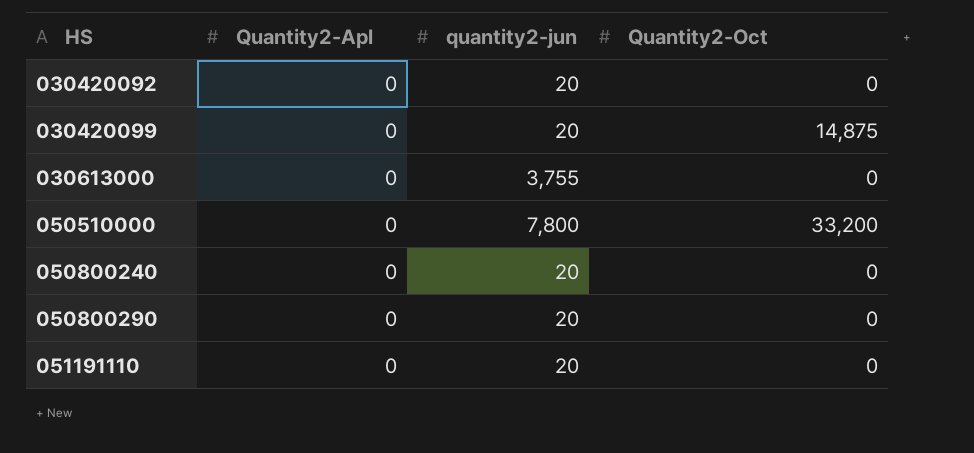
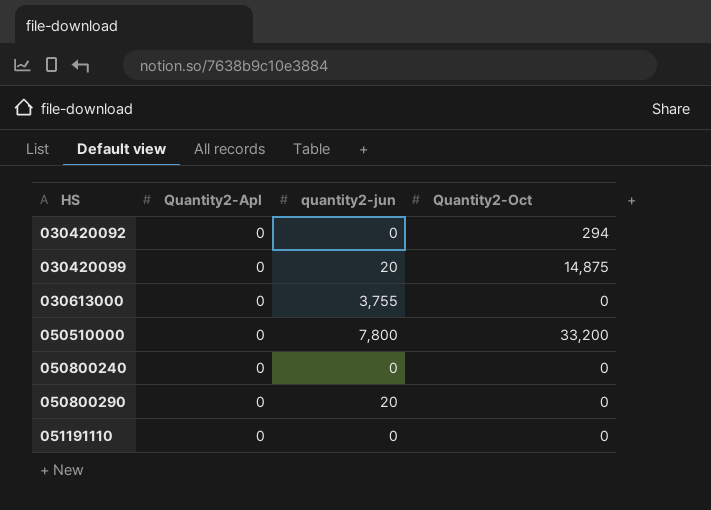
030420092 | quantity2-jun: 20 -> 0
030420092 | Quantity2-Oct: 0 -> 294
050800240 | quantity2-jun: 20 -> 0
051191110 | quantity2-jun: 20 -> 0

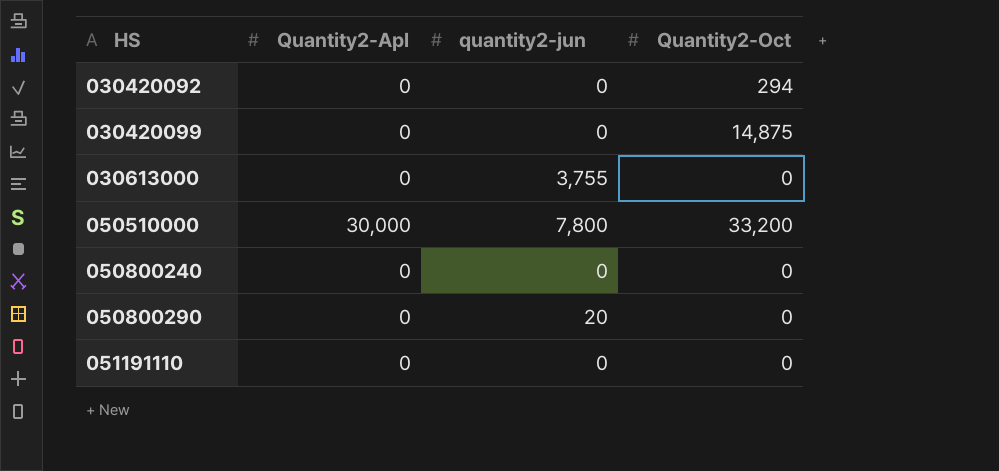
030420099 | quantity2-jun: 20 -> 0
050510000 | Quantity2-Apl: 0 -> 30,000

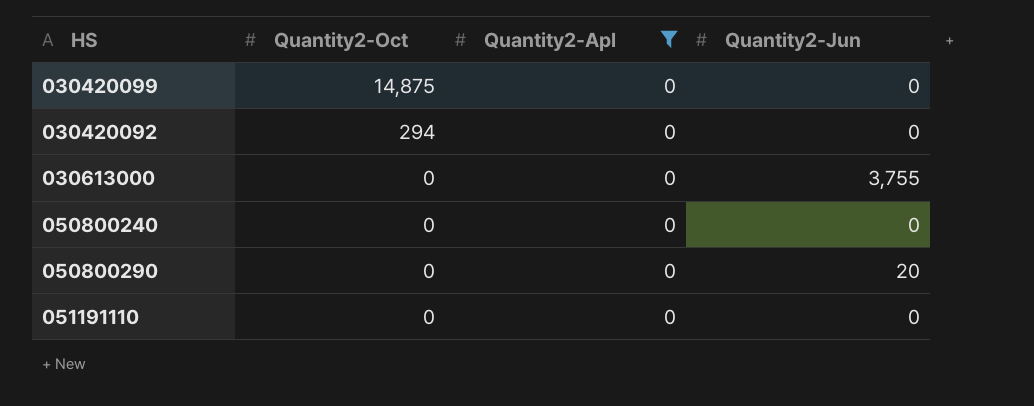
filter: none -> Quantity2-Apl = 0
row order: HS ascending -> Quantity2-Oct descending
column Quantity2-Oct | position: 4 -> 2
column name: quantity2-jun -> Quantity2-Jun

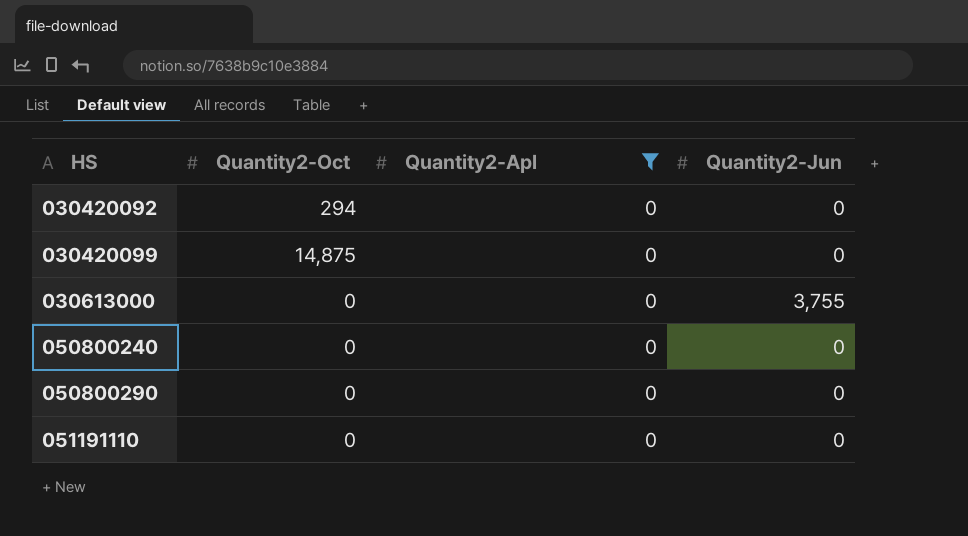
row order: Quantity2-Oct descending -> HS ascending
050800290 | Quantity2-Jun: 20 -> 0

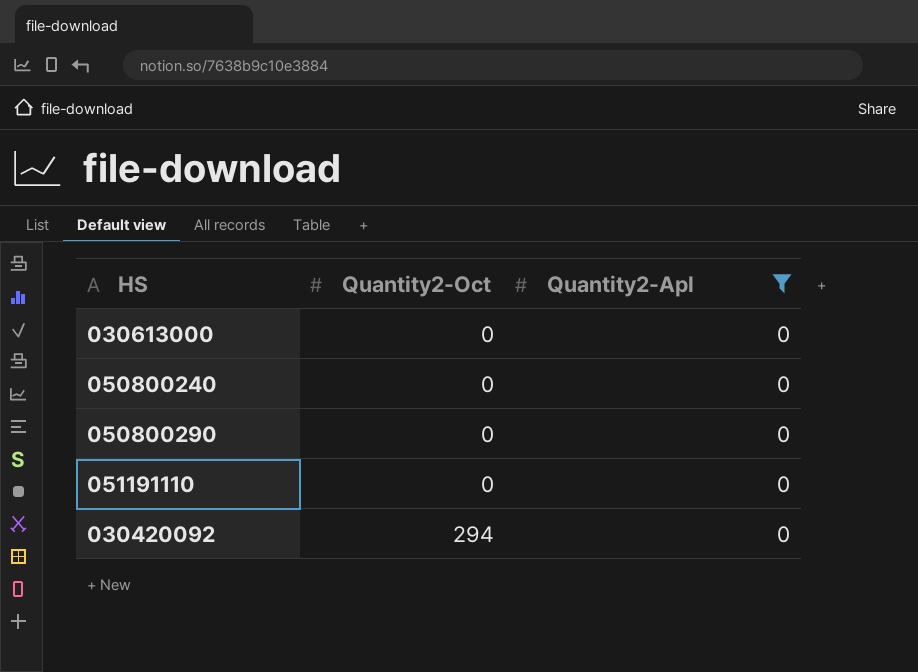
row order: HS ascending -> Quantity2-Oct ascending
column Quantity2-Jun | position: 4 -> none
row 030420099: 14,875 | 0 | 0 -> none

